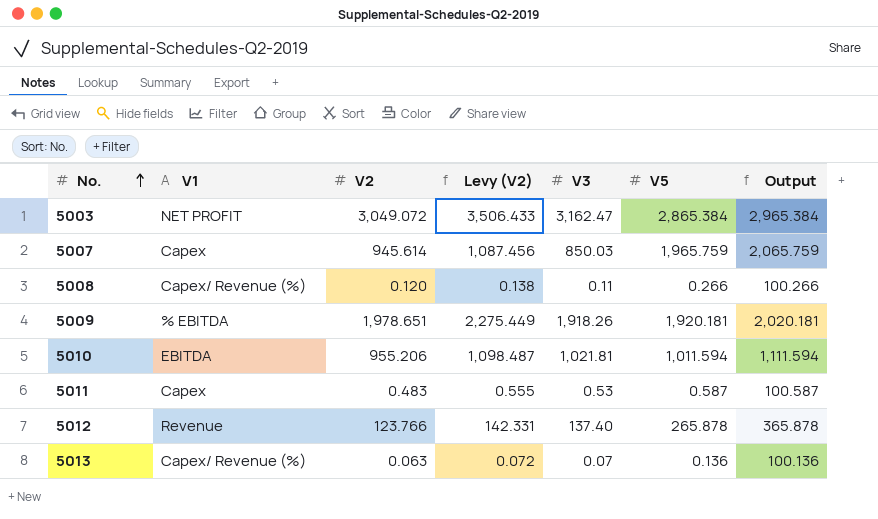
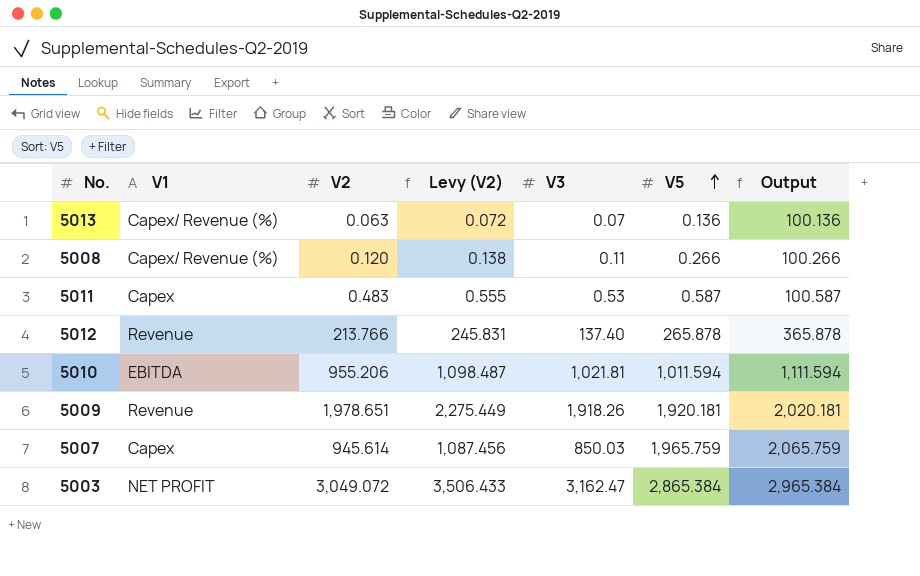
row order: No. ascending -> V5 ascending
5012 | V2: 123.766 -> 213.766
5012 | Levy (V2): 142.331 -> 245.831
5009 | V1: % EBITDA -> Revenue

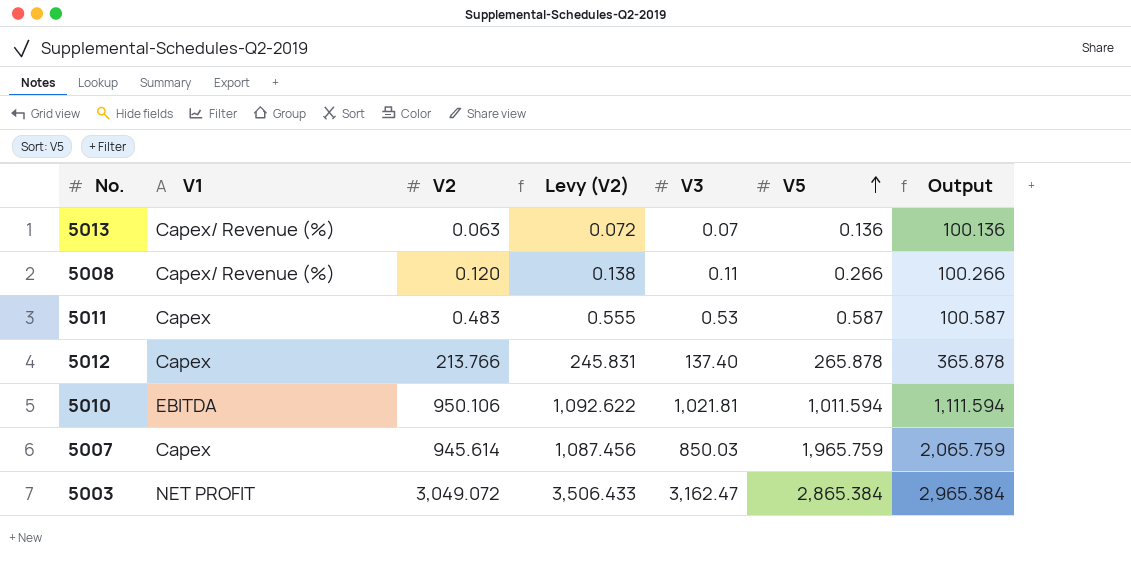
row 5009: Revenue | 1,978.651 | 2,275.449 | 1,918.26 | 1,920.181 | 2,020.181 -> none
5012 | V1: Revenue -> Capex
5010 | V2: 955.206 -> 950.106
5010 | Levy (V2): 1,098.487 -> 1,092.622

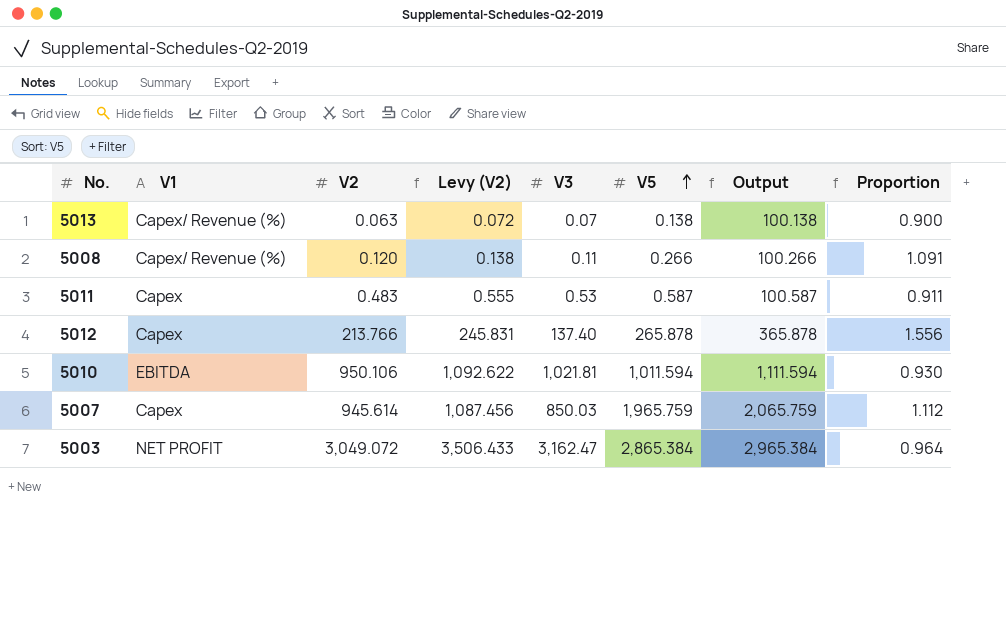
column Proportion | formula: none -> [V2] / [V3]
5013 | V5: 0.136 -> 0.138
5013 | Output: 100.136 -> 100.138

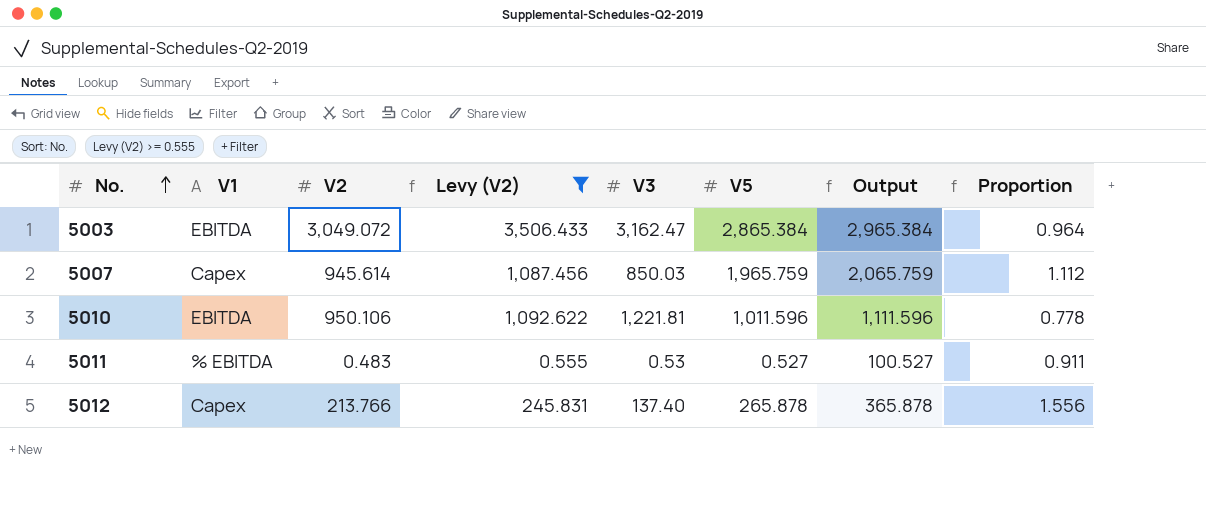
filter: none -> Levy (V2) >= 0.555
row order: V5 ascending -> No. ascending
5003 | V1: NET PROFIT -> EBITDA
5010 | V3: 1,021.81 -> 1,221.81
5010 | V5: 1,011.594 -> 1,011.596
5010 | Output: 1,111.594 -> 1,111.596
5010 | Proportion: 0.930 -> 0.778
5011 | V1: Capex -> % EBITDA
5011 | V5: 0.587 -> 0.527
5011 | Output: 100.587 -> 100.527

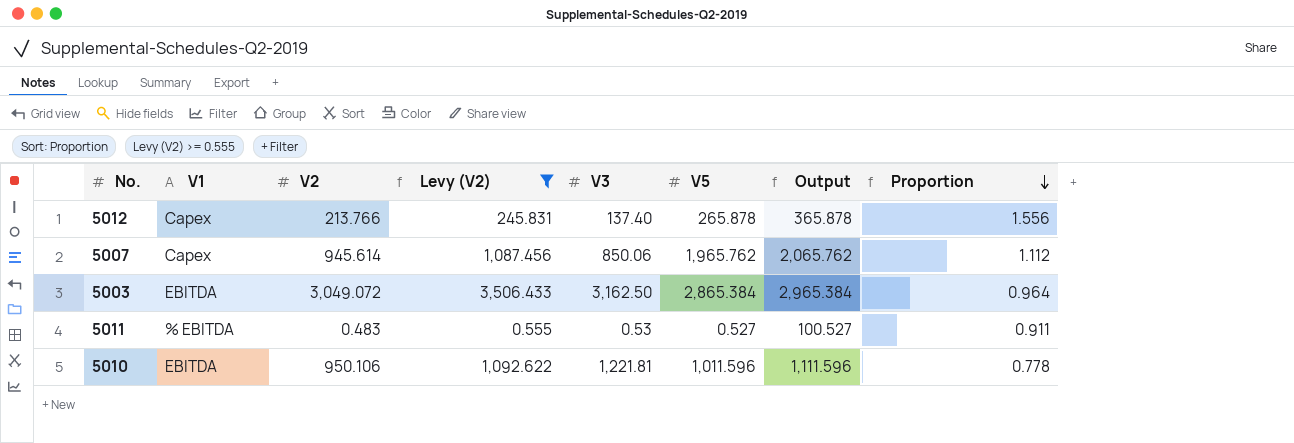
row order: No. ascending -> Proportion descending
5007 | V3: 850.03 -> 850.06
5007 | V5: 1,965.759 -> 1,965.762
5007 | Output: 2,065.759 -> 2,065.762
5003 | V3: 3,162.47 -> 3,162.50

